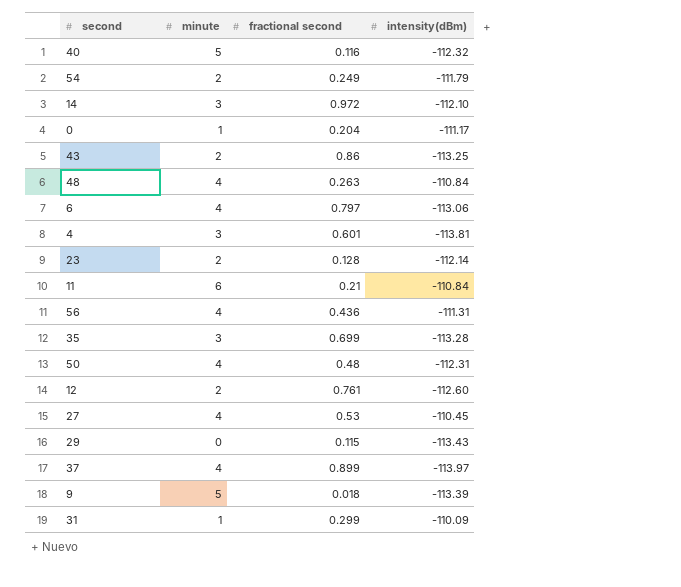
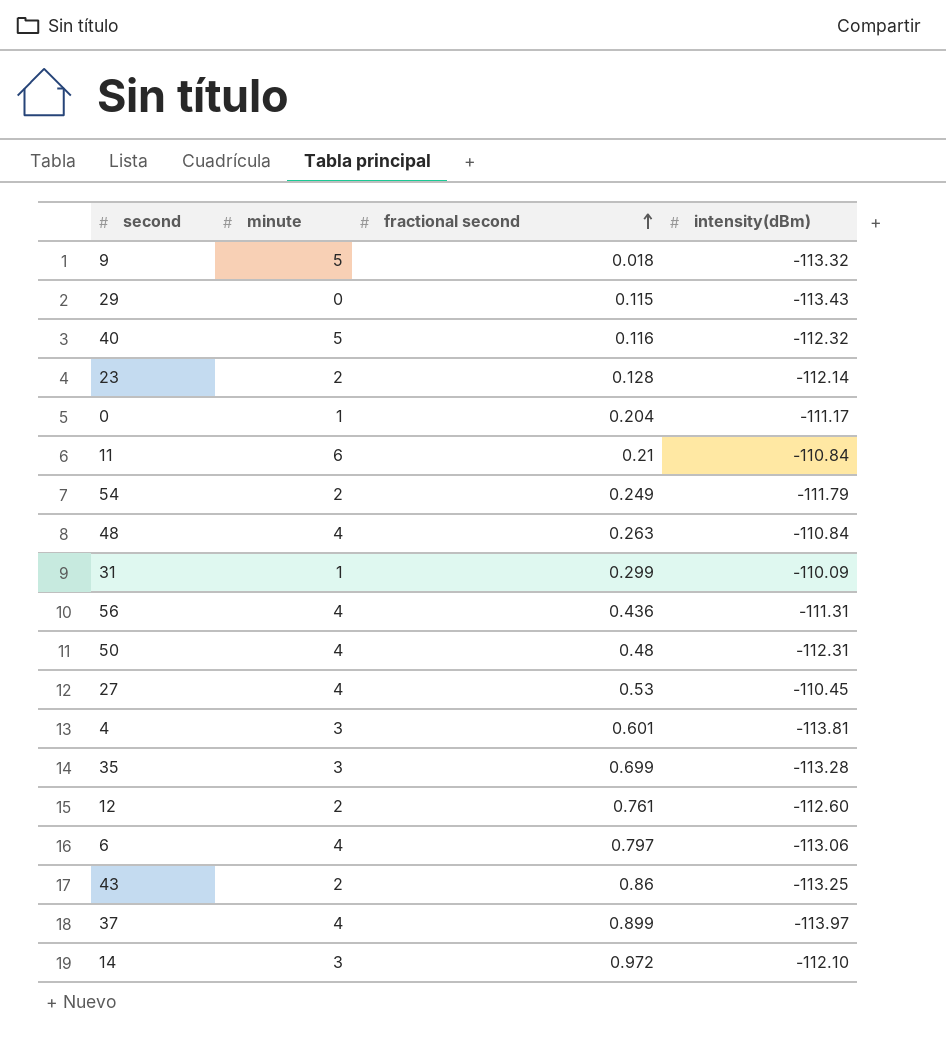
row order: none -> fractional second ascending
9 | intensity(dBm): -113.39 -> -113.32

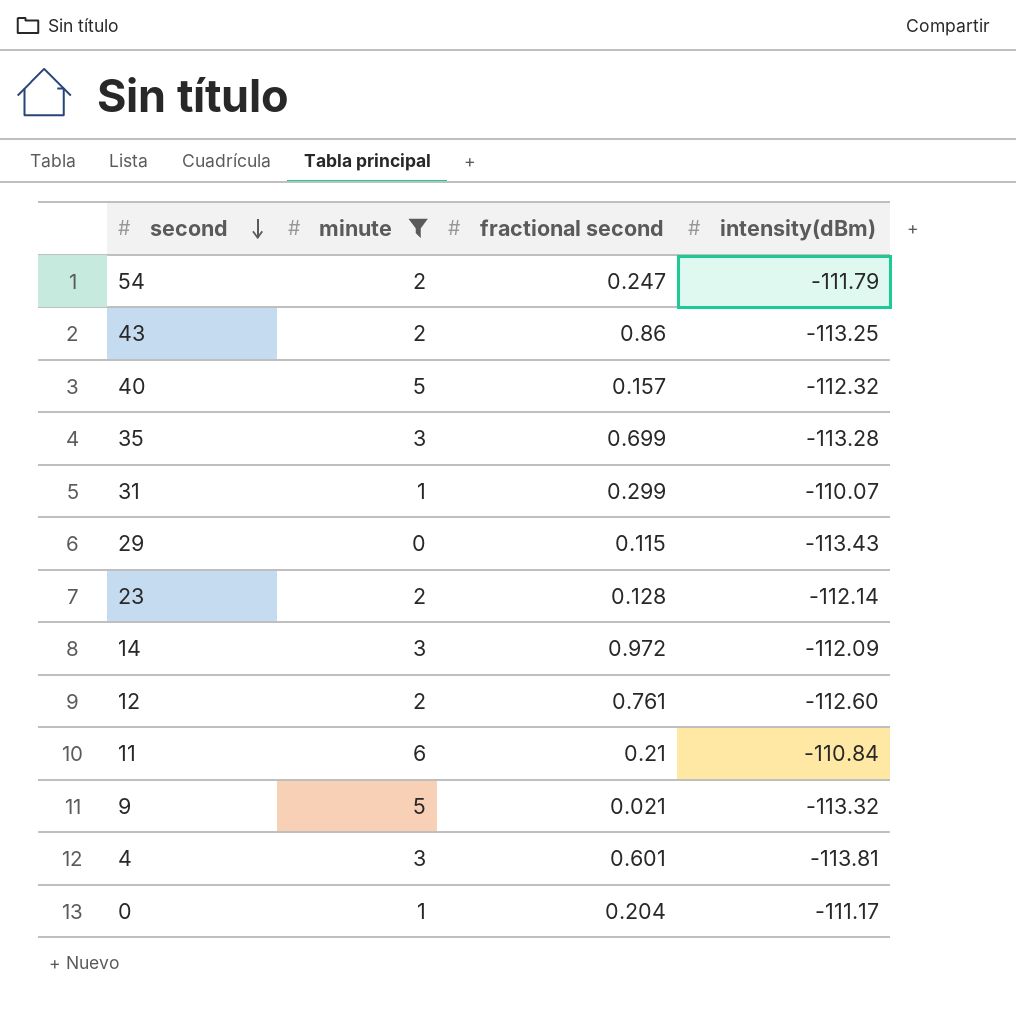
filter: none -> minute != 4
row order: fractional second ascending -> second descending
54 | fractional second: 0.249 -> 0.247
40 | fractional second: 0.116 -> 0.157
31 | intensity(dBm): -110.09 -> -110.07
14 | intensity(dBm): -112.10 -> -112.09
9 | fractional second: 0.018 -> 0.021

